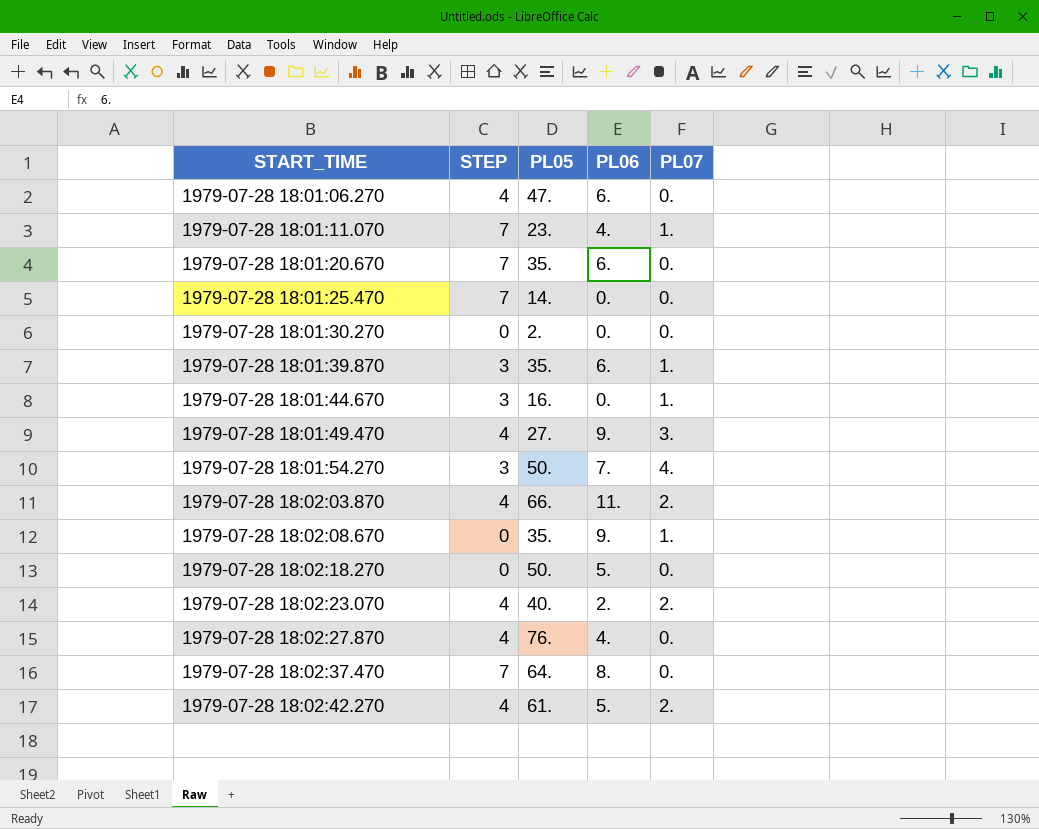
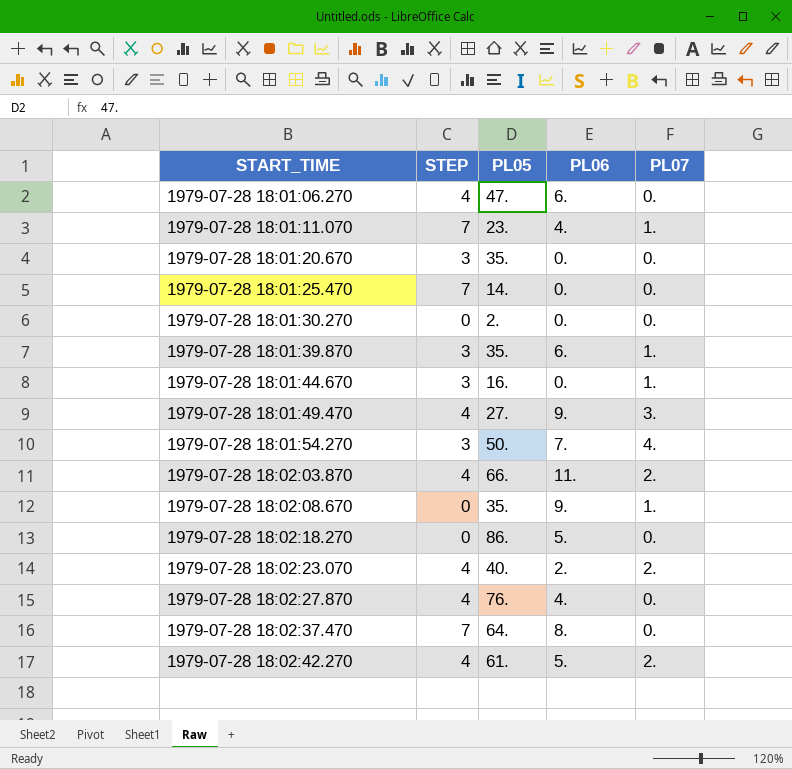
1979-07-28 18:01:20.670 | STEP: 7 -> 3
1979-07-28 18:01:20.670 | PL06: 6. -> 0.
1979-07-28 18:02:18.270 | PL05: 50. -> 86.

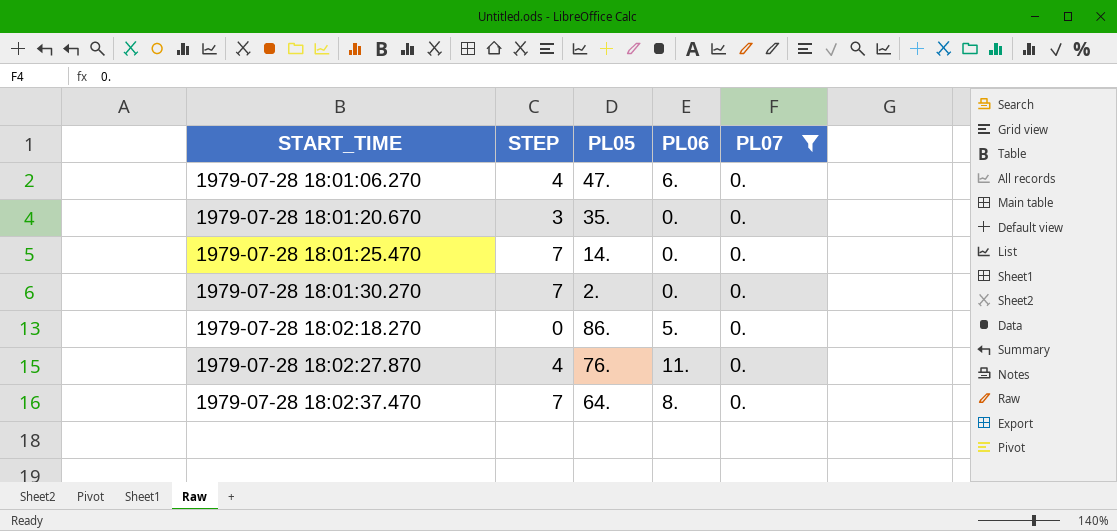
filter: none -> PL07 = 0.
1979-07-28 18:01:30.270 | STEP: 0 -> 7
1979-07-28 18:02:27.870 | PL06: 4. -> 11.

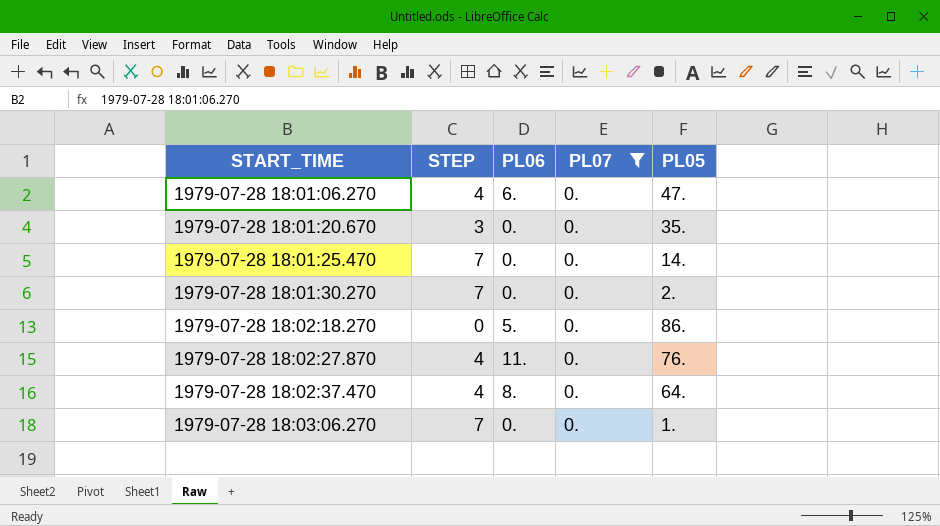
column PL05 | position: 3 -> 5
1979-07-28 18:02:37.470 | STEP: 7 -> 4
row 1979-07-28 18:03:06.270: none -> 7 | 0. | 0. | 1.

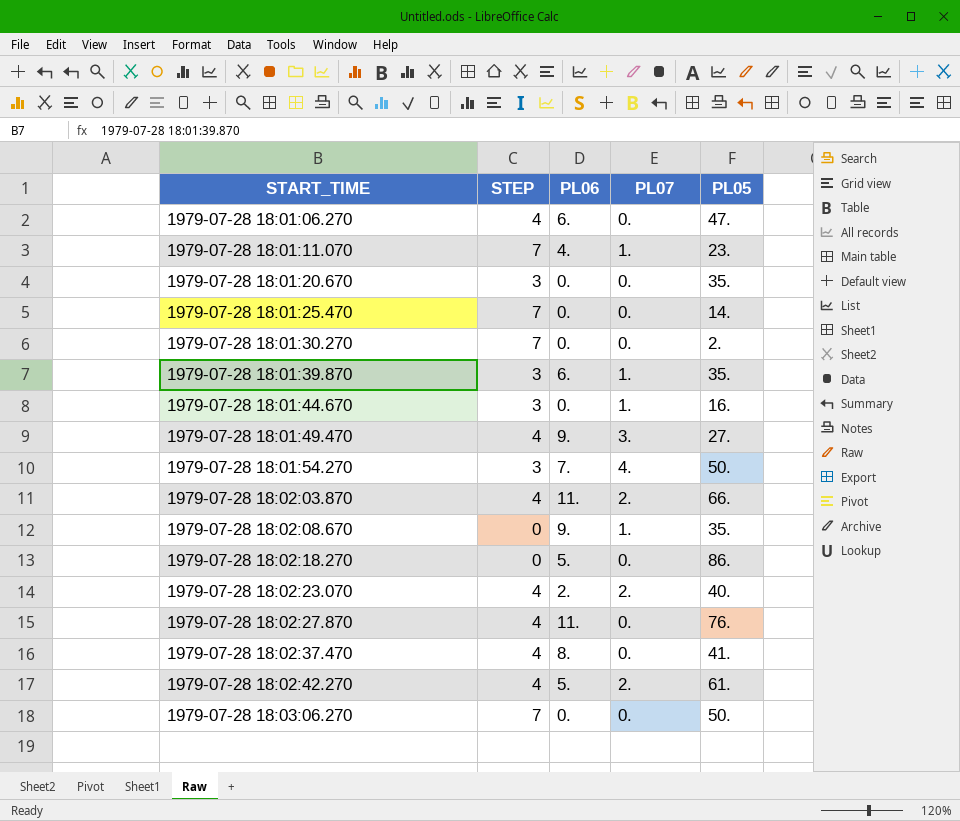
filter: PL07 = 0. -> none
1979-07-28 18:02:37.470 | PL05: 64. -> 41.
1979-07-28 18:03:06.270 | PL05: 1. -> 50.

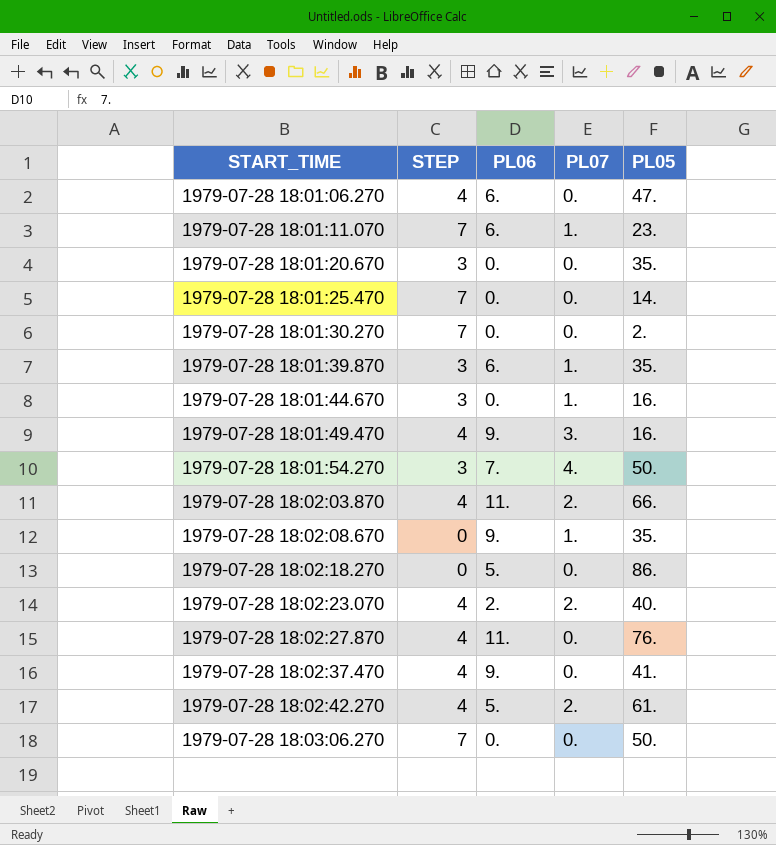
1979-07-28 18:01:11.070 | PL06: 4. -> 6.
1979-07-28 18:01:49.470 | PL05: 27. -> 16.
1979-07-28 18:02:37.470 | PL06: 8. -> 9.

